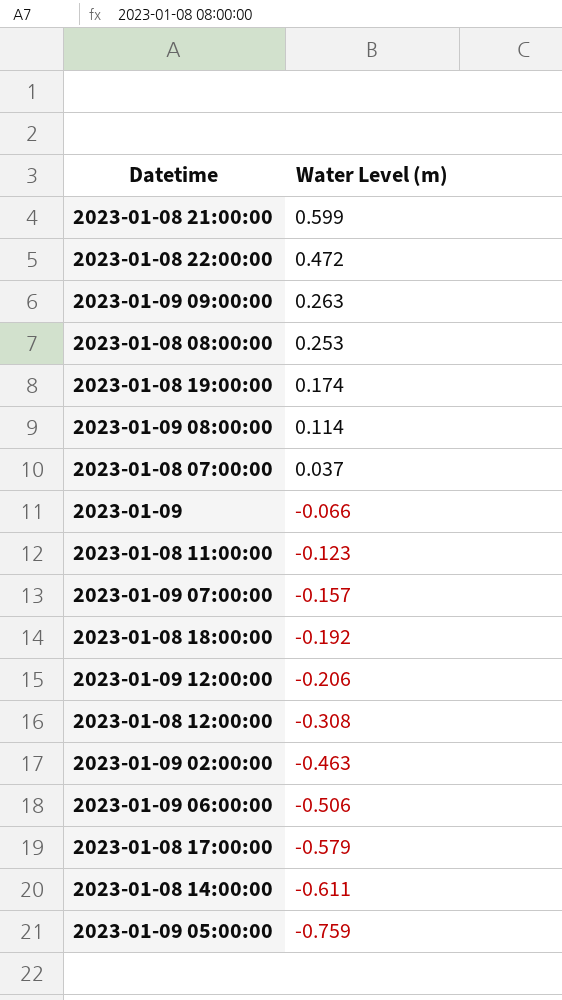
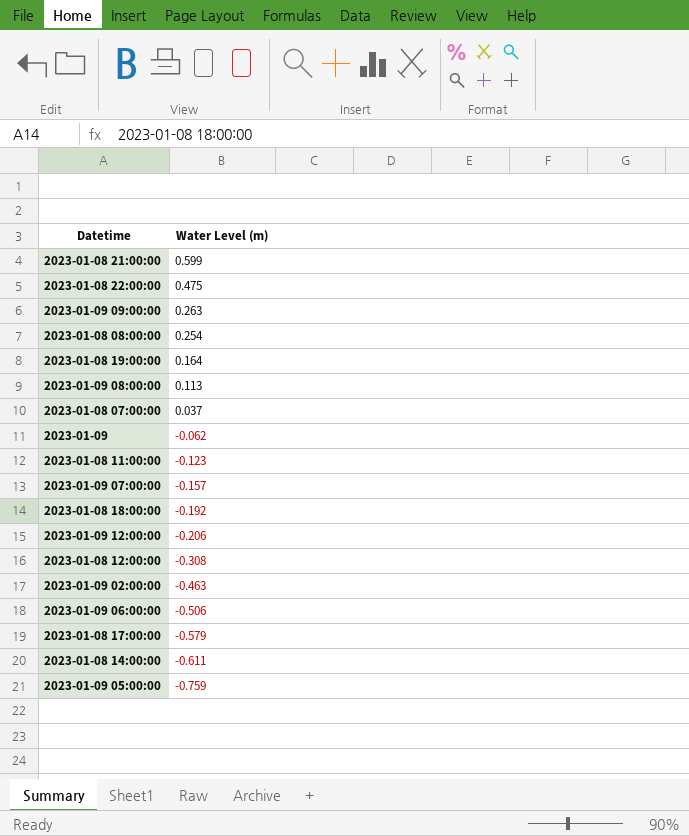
2023-01-08 22:00:00 | Water Level (m): 0.472 -> 0.475
2023-01-08 08:00:00 | Water Level (m): 0.253 -> 0.254
2023-01-08 19:00:00 | Water Level (m): 0.174 -> 0.164
2023-01-09 08:00:00 | Water Level (m): 0.114 -> 0.113
2023-01-09 | Water Level (m): -0.066 -> -0.062

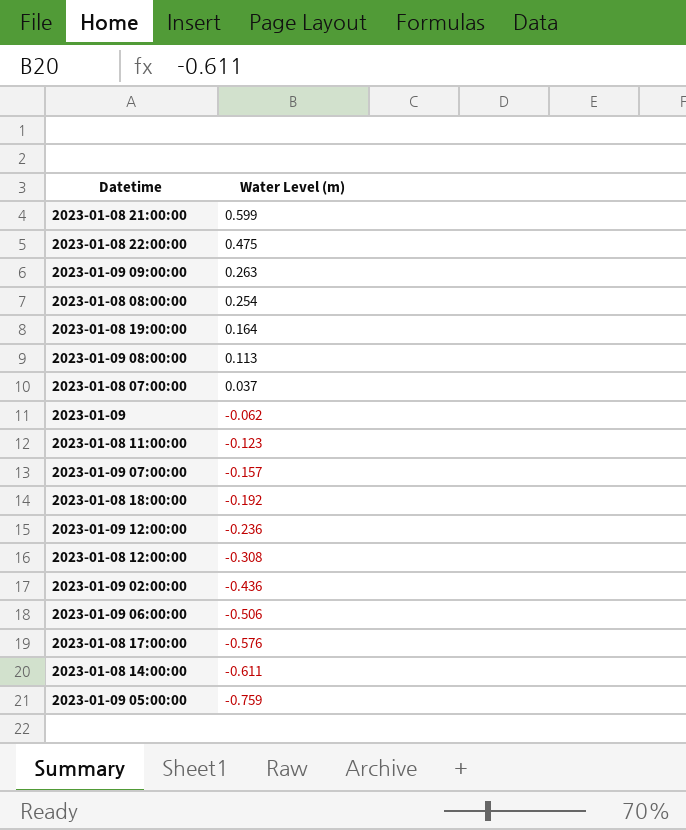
2023-01-09 12:00:00 | Water Level (m): -0.206 -> -0.236
2023-01-09 02:00:00 | Water Level (m): -0.463 -> -0.436
2023-01-08 17:00:00 | Water Level (m): -0.579 -> -0.576

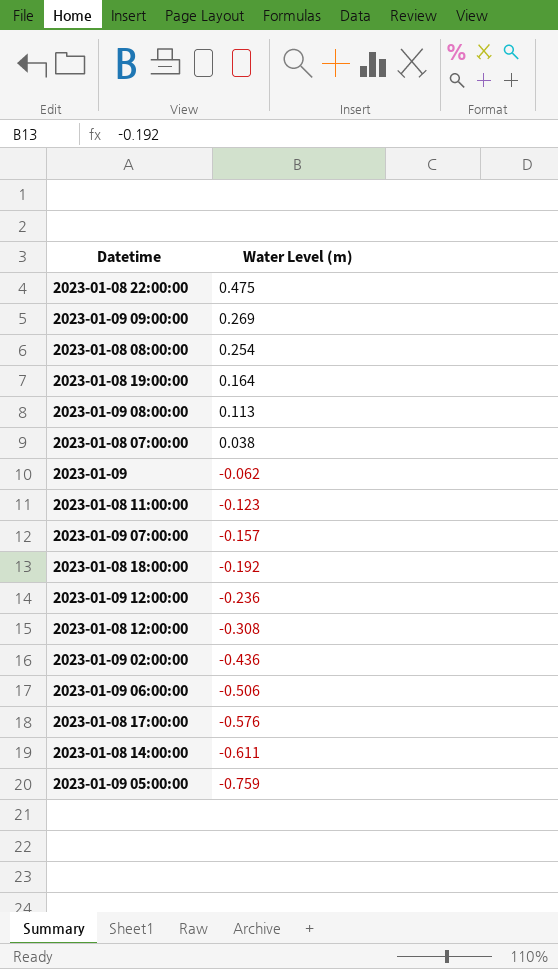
row 2023-01-08 21:00:00: 0.599 -> none
2023-01-09 09:00:00 | Water Level (m): 0.263 -> 0.269
2023-01-08 07:00:00 | Water Level (m): 0.037 -> 0.038

